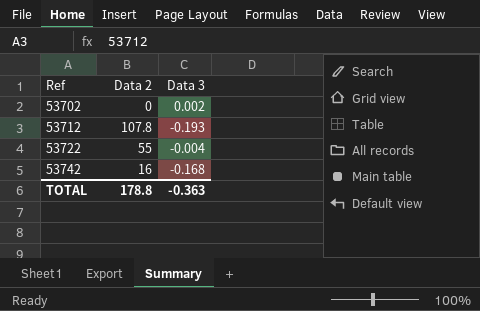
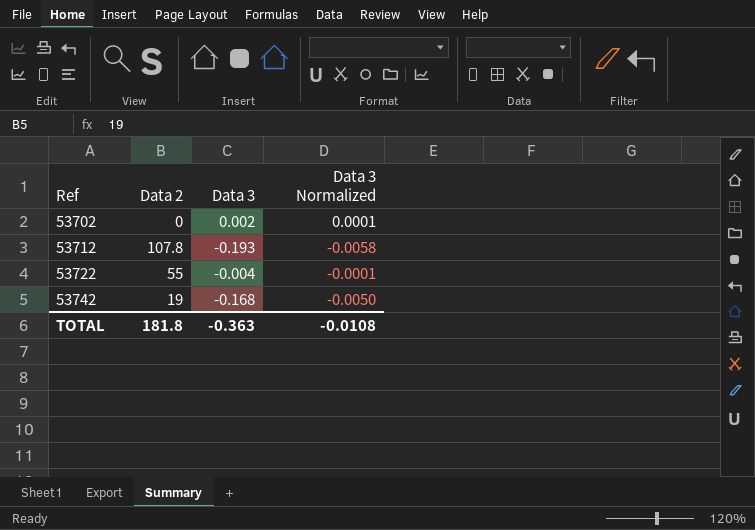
column Data 3 Normalized | formula: none -> [Data 3] * 0.03
53742 | Data 2: 16 -> 19
TOTAL | Data 2: 178.8 -> 181.8

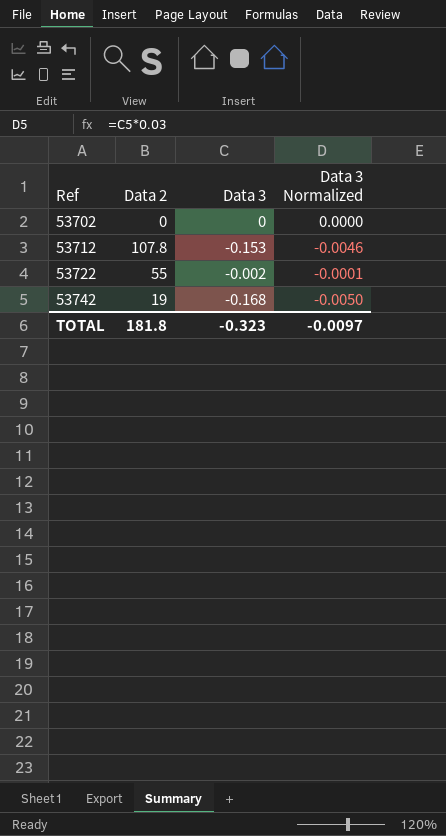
53702 | Data 3: 0.002 -> 0
53702 | Data 3 Normalized: 0.0001 -> 0.0000
53712 | Data 3: -0.193 -> -0.153
53712 | Data 3 Normalized: -0.0058 -> -0.0046
53722 | Data 3: -0.004 -> -0.002
TOTAL | Data 3: -0.363 -> -0.323
TOTAL | Data 3 Normalized: -0.0108 -> -0.0097

